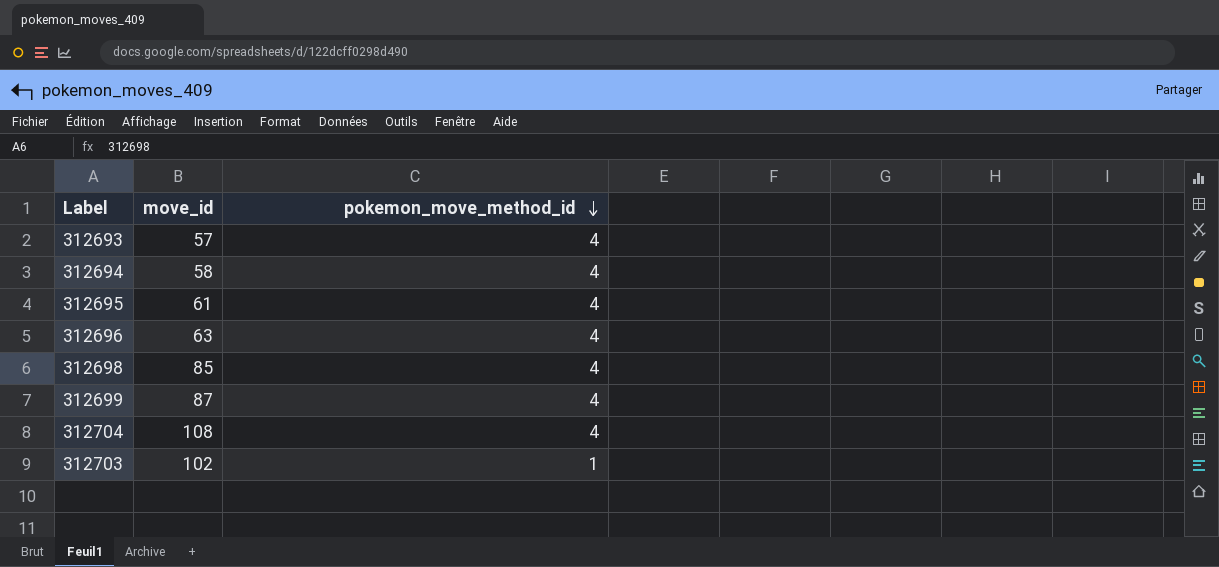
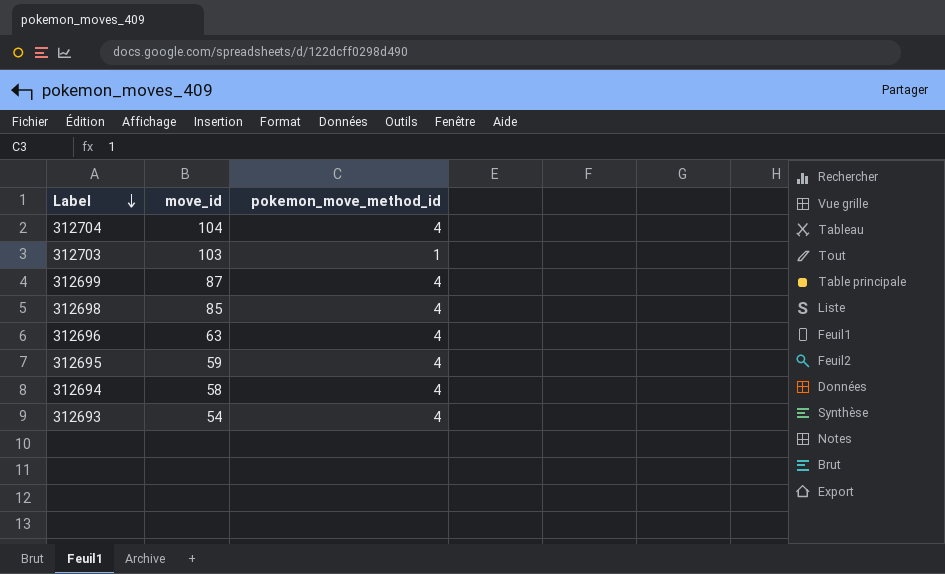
row order: pokemon_move_method_id descending -> Label descending
312704 | move_id: 108 -> 104
312703 | move_id: 102 -> 103
312695 | move_id: 61 -> 59
312693 | move_id: 57 -> 54

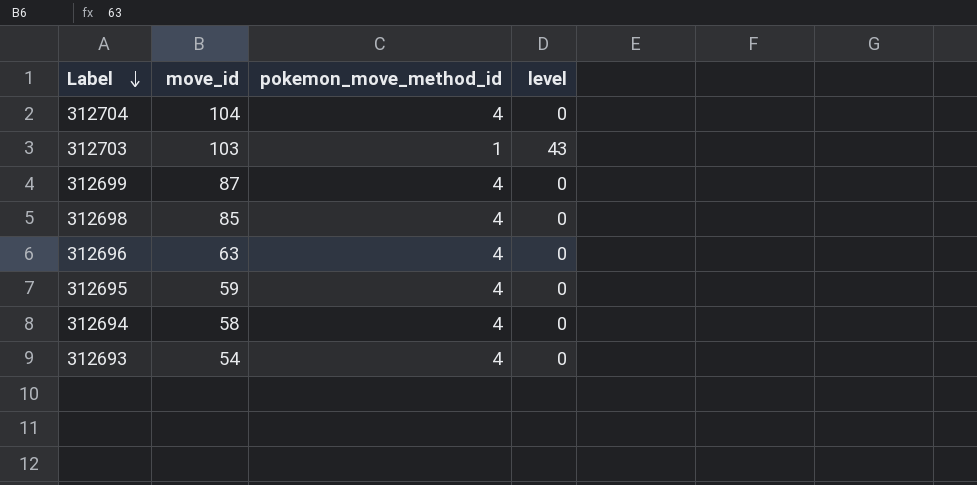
column level | position: none -> 4

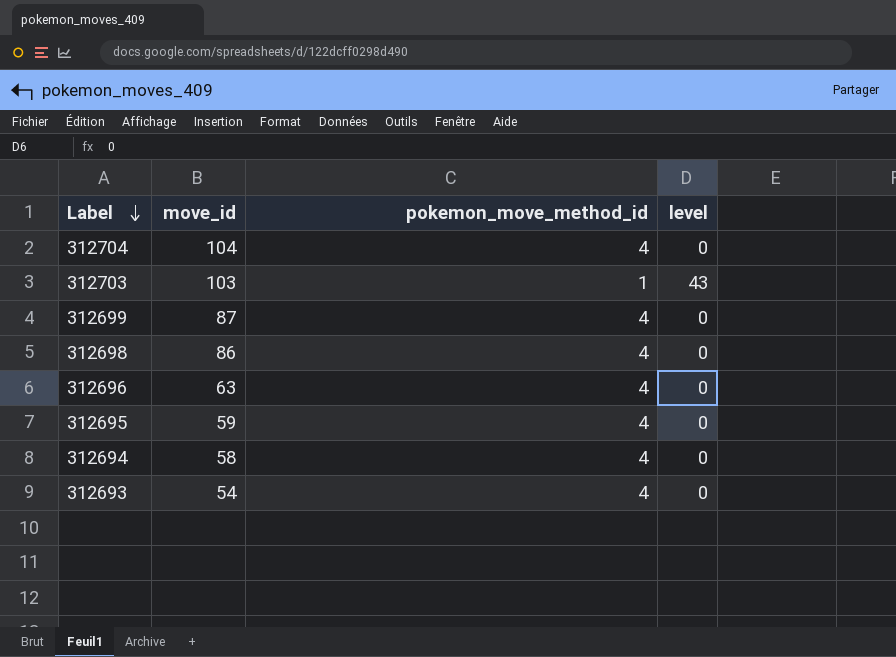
312698 | move_id: 85 -> 86

